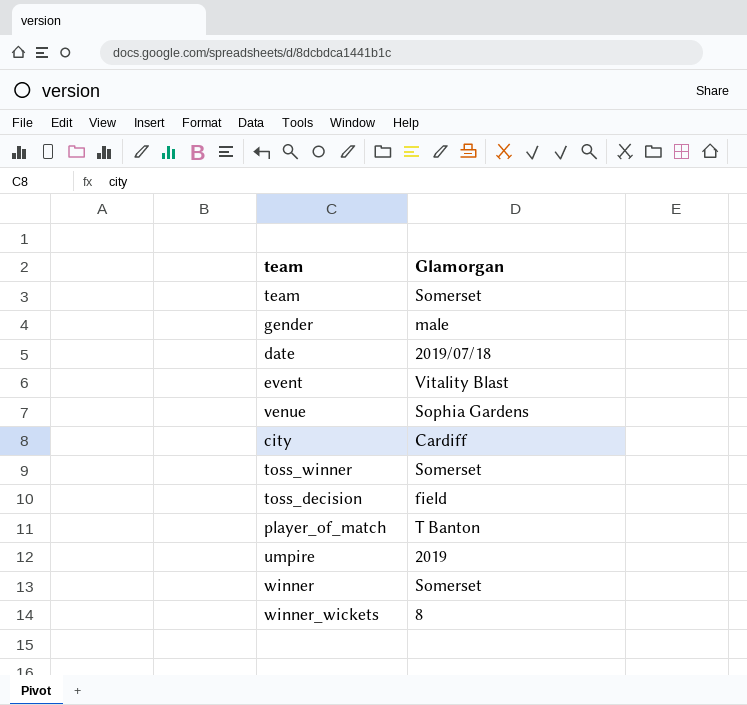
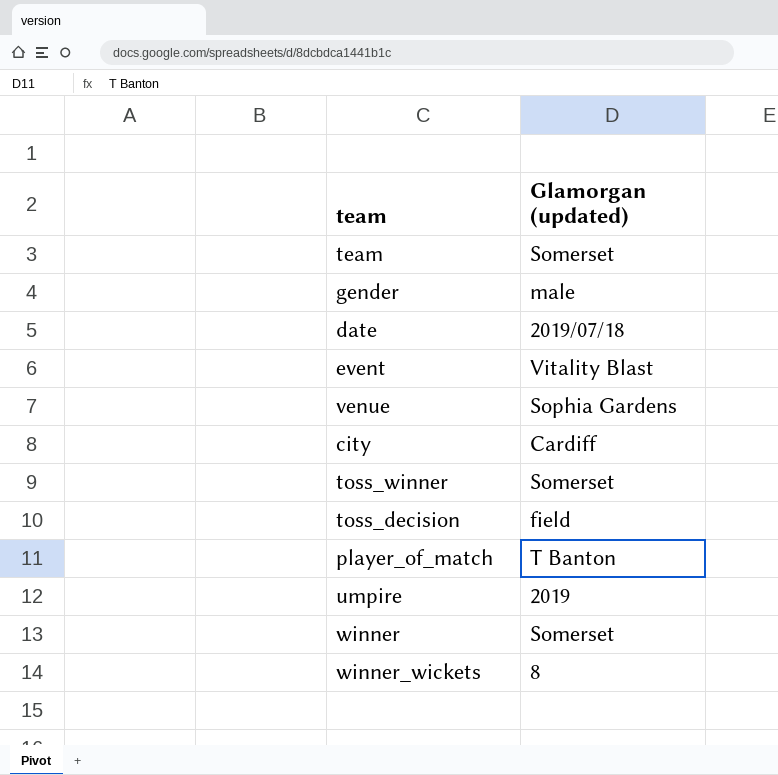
column name: Glamorgan -> Glamorgan (updated)

